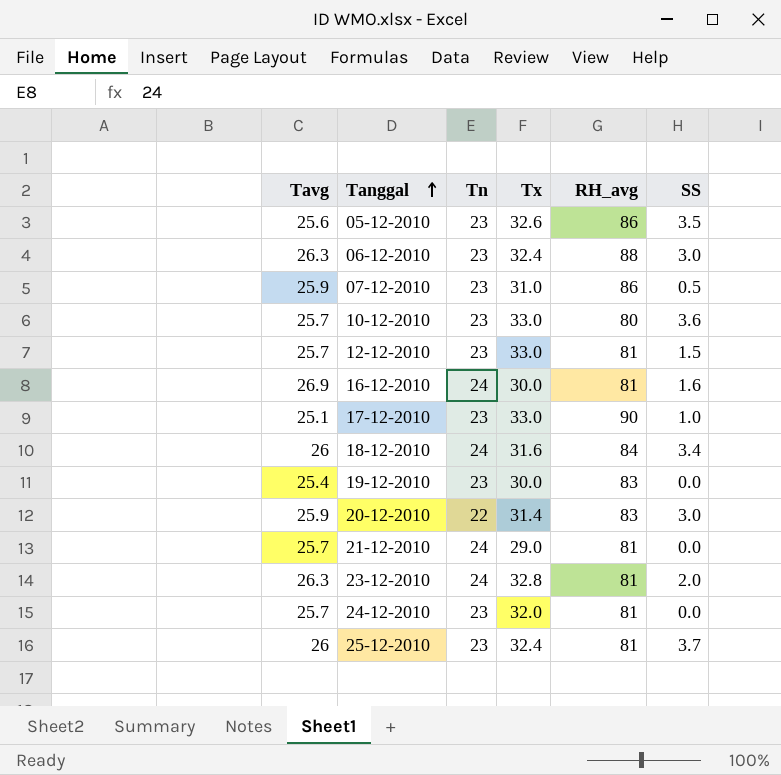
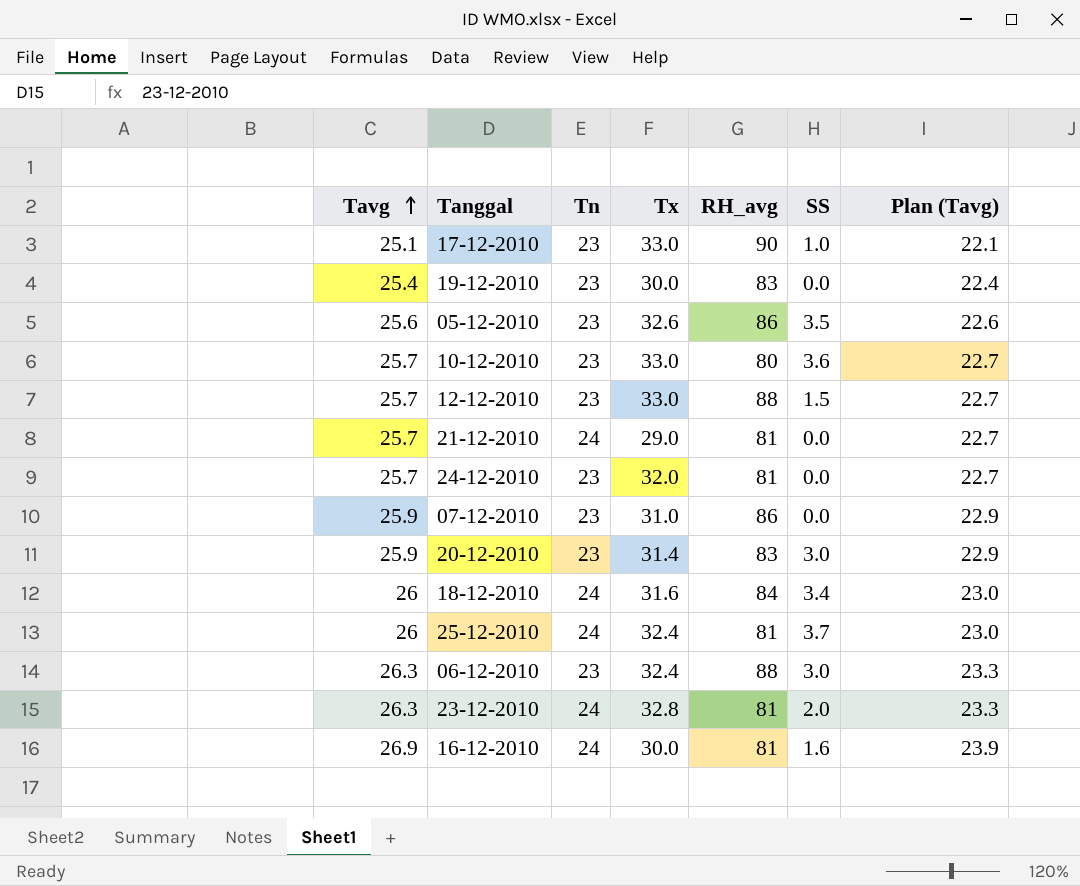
row order: Tanggal ascending -> Tavg ascending
column Plan (Tavg) | formula: none -> [Tavg] - 3
12-12-2010 | RH_avg: 81 -> 88
07-12-2010 | SS: 0.5 -> 0.0
20-12-2010 | Tn: 22 -> 23
25-12-2010 | Tn: 23 -> 24

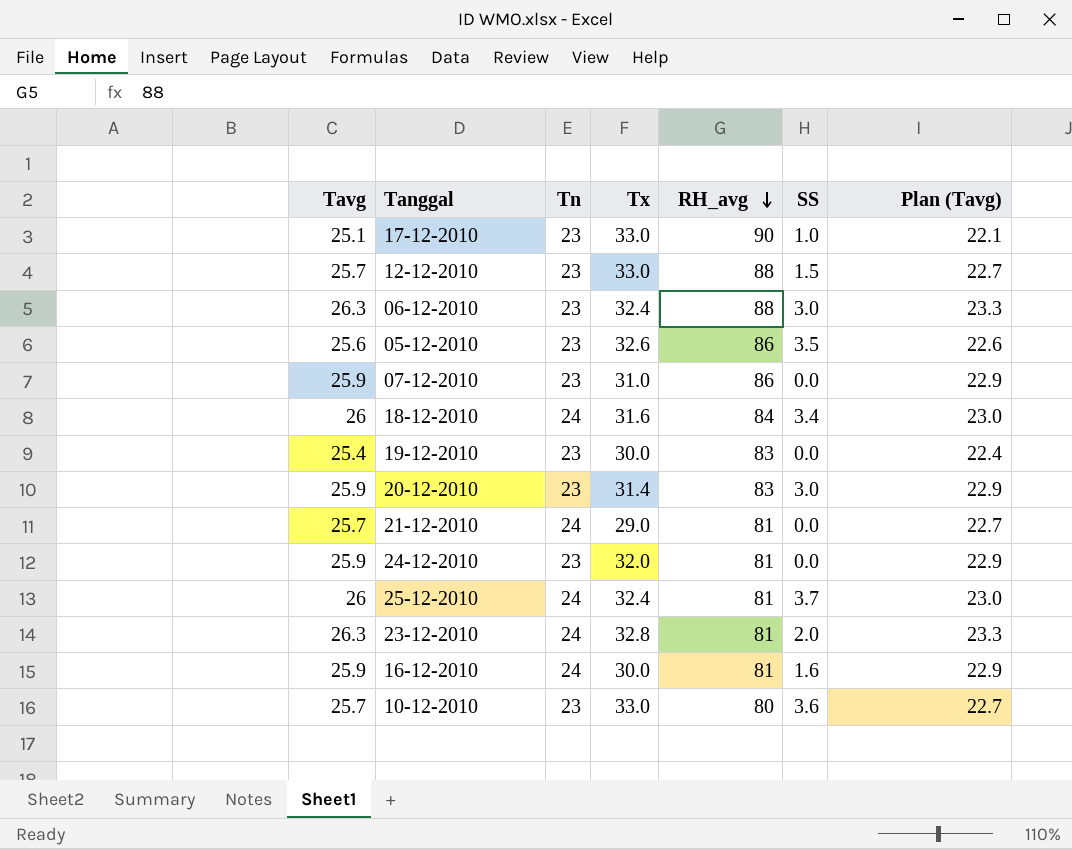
row order: Tavg ascending -> RH_avg descending
24-12-2010 | Tavg: 25.7 -> 25.9
24-12-2010 | Plan (Tavg): 22.7 -> 22.9
16-12-2010 | Tavg: 26.9 -> 25.9
16-12-2010 | Plan (Tavg): 23.9 -> 22.9

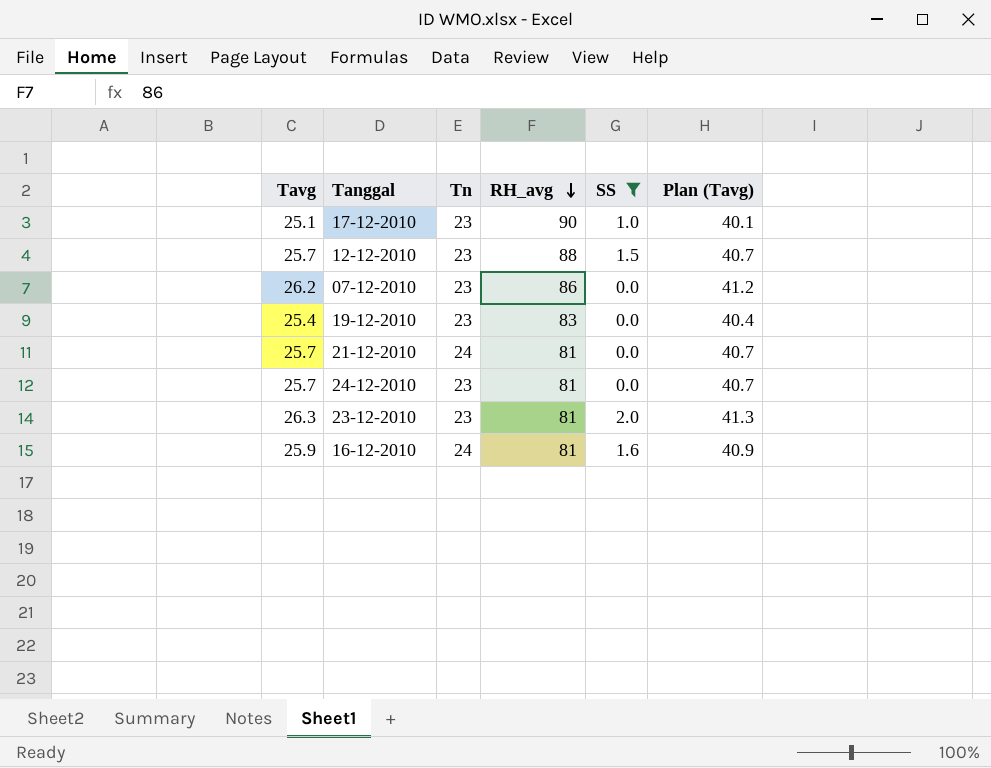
filter: none -> SS <= 2.0
column Tx | position: 4 -> none
column Plan (Tavg) | formula: [Tavg] - 3 -> [Tavg] + 15
07-12-2010 | Tavg: 25.9 -> 26.2
24-12-2010 | Tavg: 25.9 -> 25.7
23-12-2010 | Tn: 24 -> 23

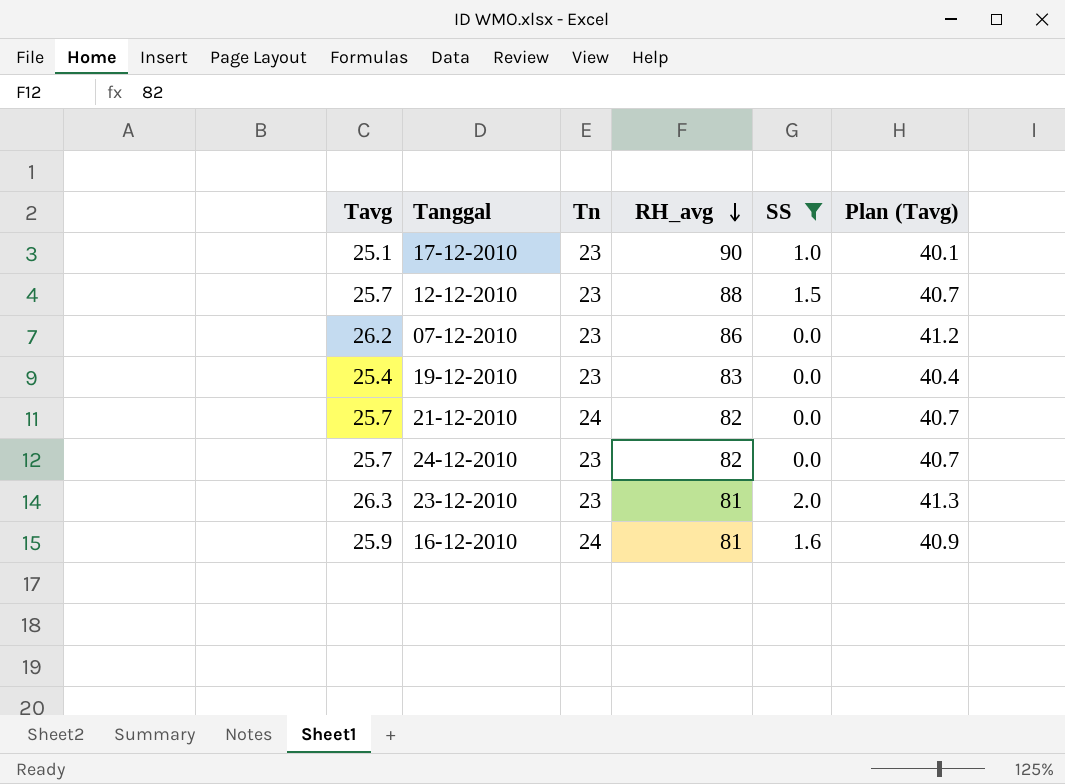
21-12-2010 | RH_avg: 81 -> 82
24-12-2010 | RH_avg: 81 -> 82

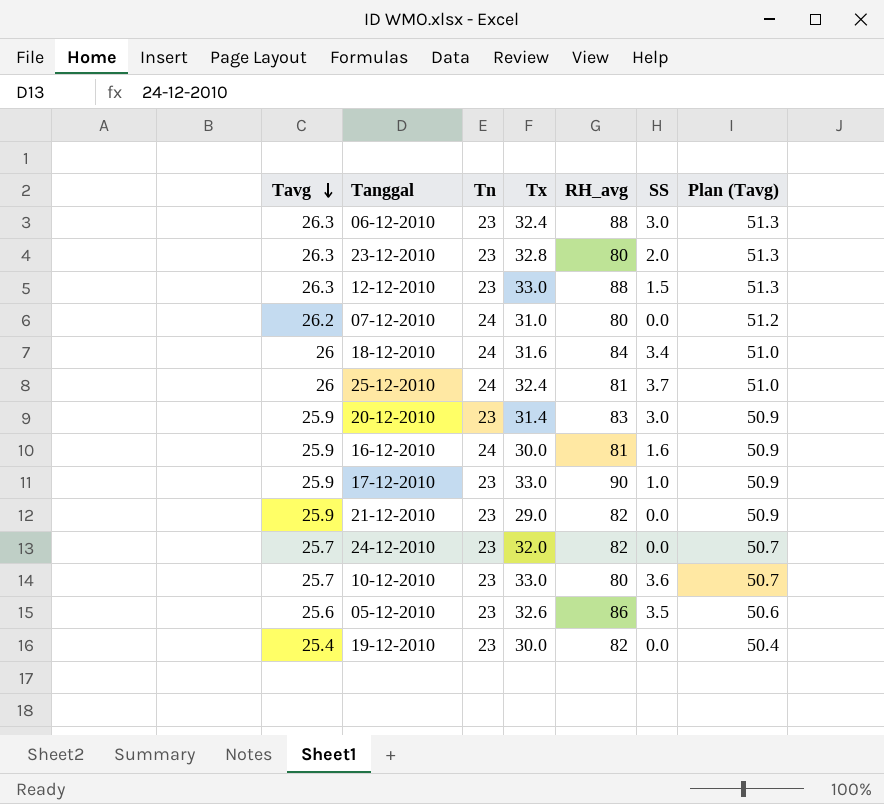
filter: SS <= 2.0 -> none
row order: RH_avg descending -> Tavg descending
column Tx | position: none -> 4
column Plan (Tavg) | formula: [Tavg] + 15 -> [Tavg] + 25
23-12-2010 | RH_avg: 81 -> 80
12-12-2010 | Tavg: 25.7 -> 26.3
07-12-2010 | Tn: 23 -> 24
07-12-2010 | RH_avg: 86 -> 80
17-12-2010 | Tavg: 25.1 -> 25.9
21-12-2010 | Tavg: 25.7 -> 25.9
21-12-2010 | Tn: 24 -> 23
19-12-2010 | RH_avg: 83 -> 82

